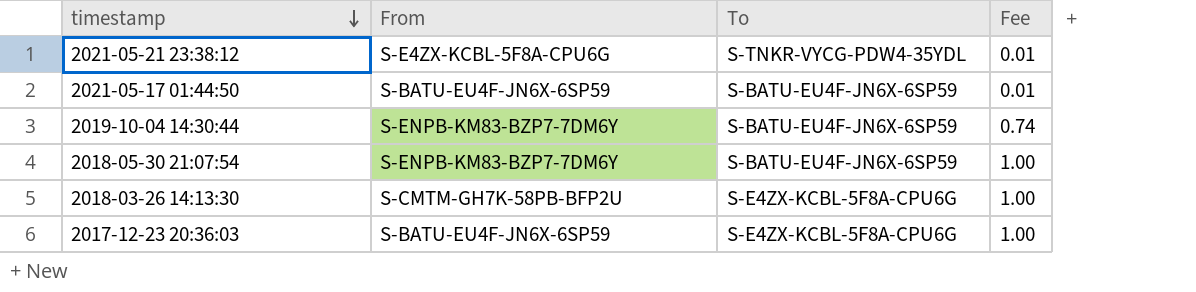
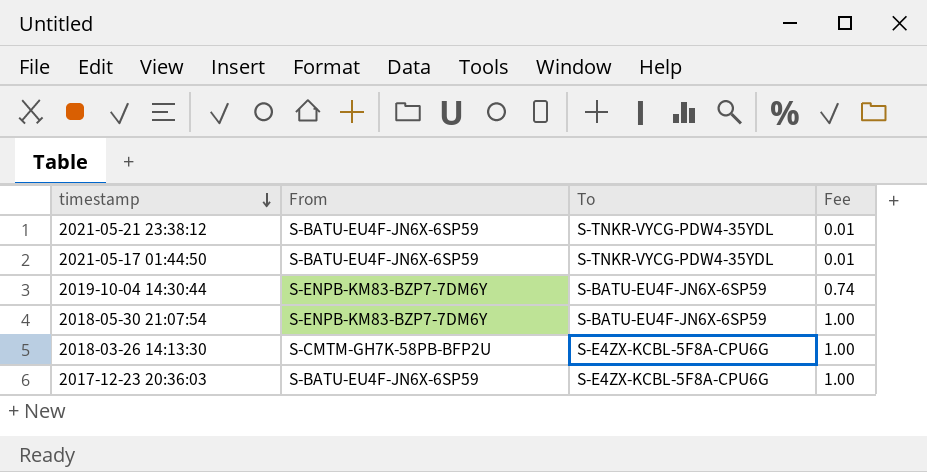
2021-05-21 23:38:12 | From: S-E4ZX-KCBL-5F8A-CPU6G -> S-BATU-EU4F-JN6X-6SP59
2021-05-17 01:44:50 | To: S-BATU-EU4F-JN6X-6SP59 -> S-TNKR-VYCG-PDW4-35YDL

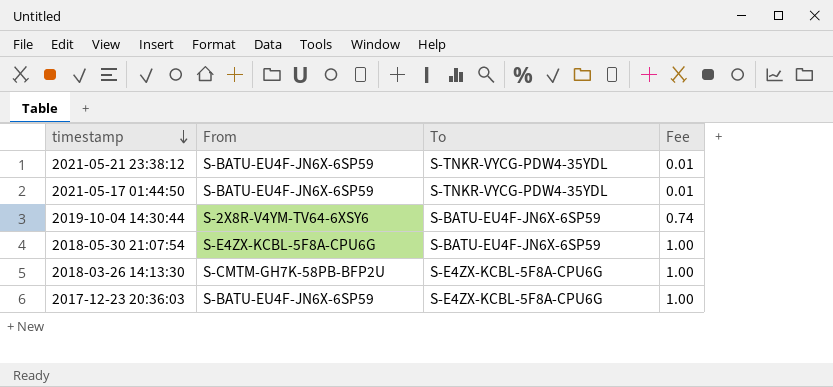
2019-10-04 14:30:44 | From: S-ENPB-KM83-BZP7-7DM6Y -> S-2X8R-V4YM-TV64-6XSY6
2018-05-30 21:07:54 | From: S-ENPB-KM83-BZP7-7DM6Y -> S-E4ZX-KCBL-5F8A-CPU6G

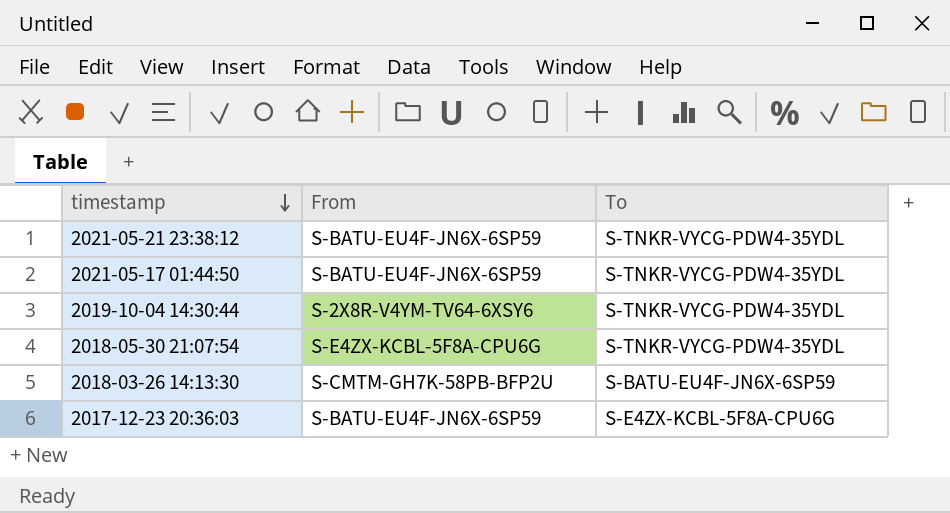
column Fee | position: 4 -> none
2019-10-04 14:30:44 | To: S-BATU-EU4F-JN6X-6SP59 -> S-TNKR-VYCG-PDW4-35YDL
2018-05-30 21:07:54 | To: S-BATU-EU4F-JN6X-6SP59 -> S-TNKR-VYCG-PDW4-35YDL
2018-03-26 14:13:30 | To: S-E4ZX-KCBL-5F8A-CPU6G -> S-BATU-EU4F-JN6X-6SP59

